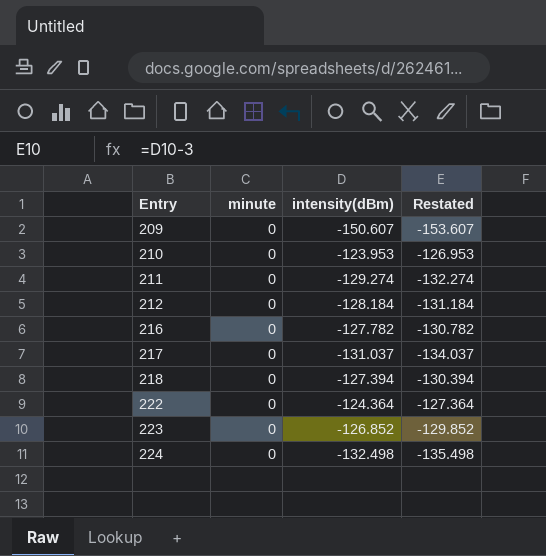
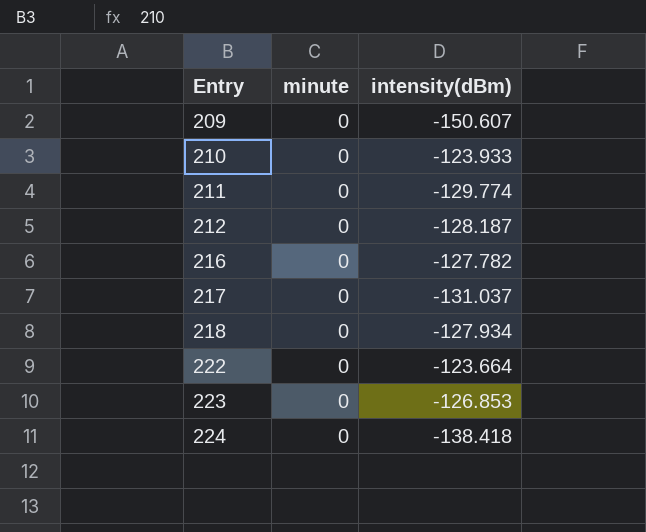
column Restated | formula: [intensity(dBm)] - 3 -> none
210 | intensity(dBm): -123.953 -> -123.933
211 | intensity(dBm): -129.274 -> -129.774
212 | intensity(dBm): -128.184 -> -128.187
218 | intensity(dBm): -127.394 -> -127.934
222 | intensity(dBm): -124.364 -> -123.664
223 | intensity(dBm): -126.852 -> -126.853
224 | intensity(dBm): -132.498 -> -138.418

